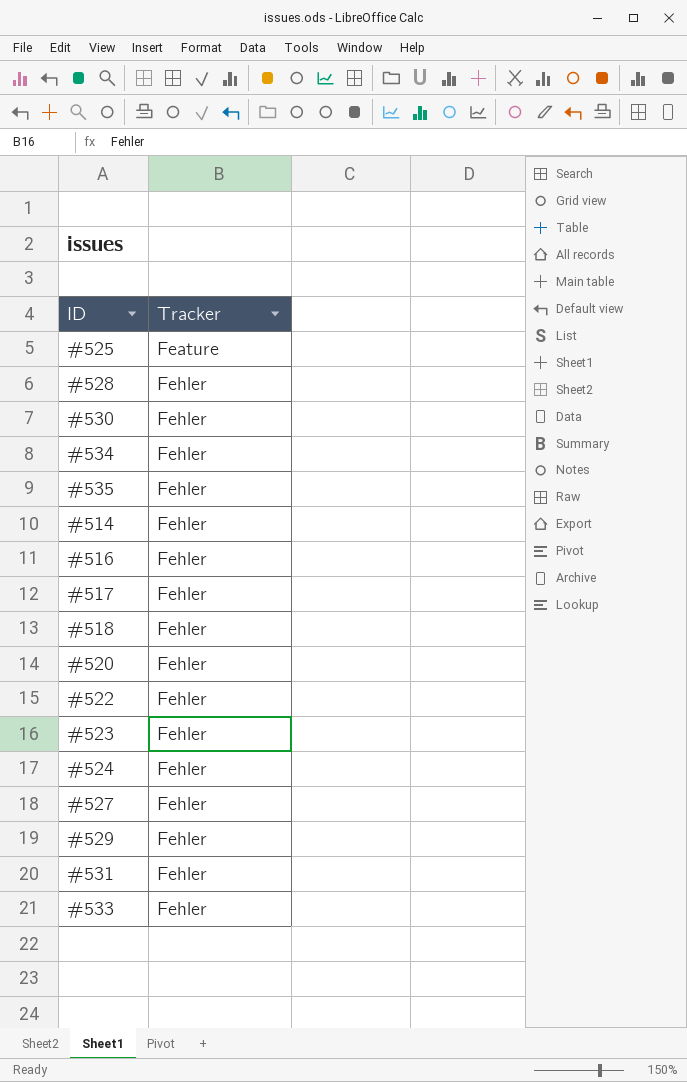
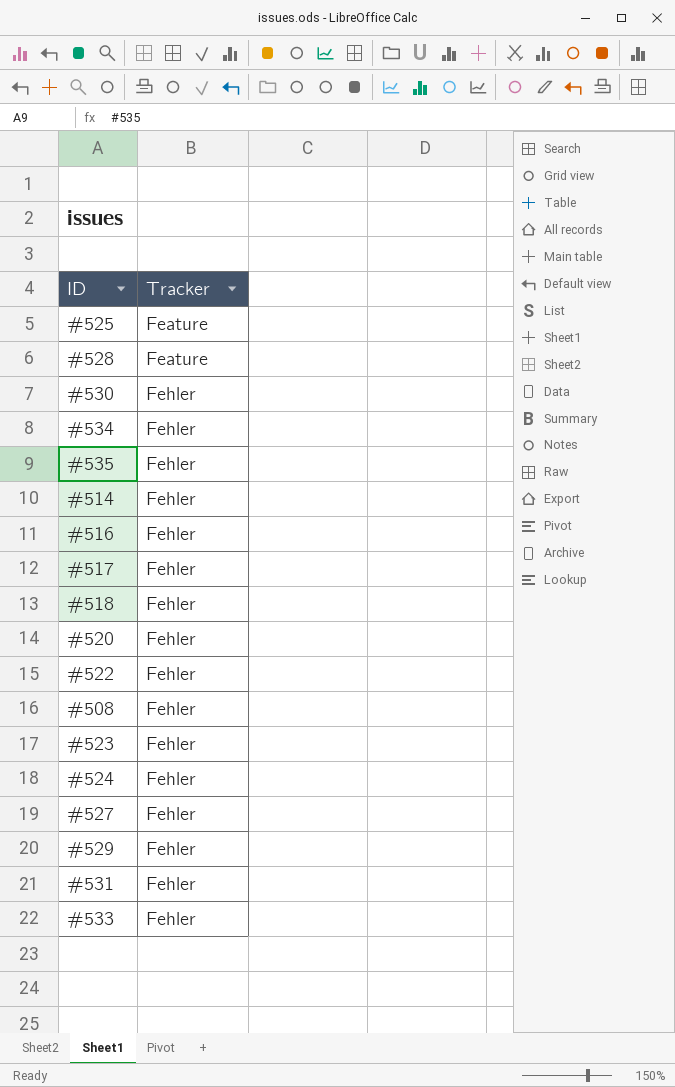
#528 | Tracker: Fehler -> Feature
row #508: none -> Fehler

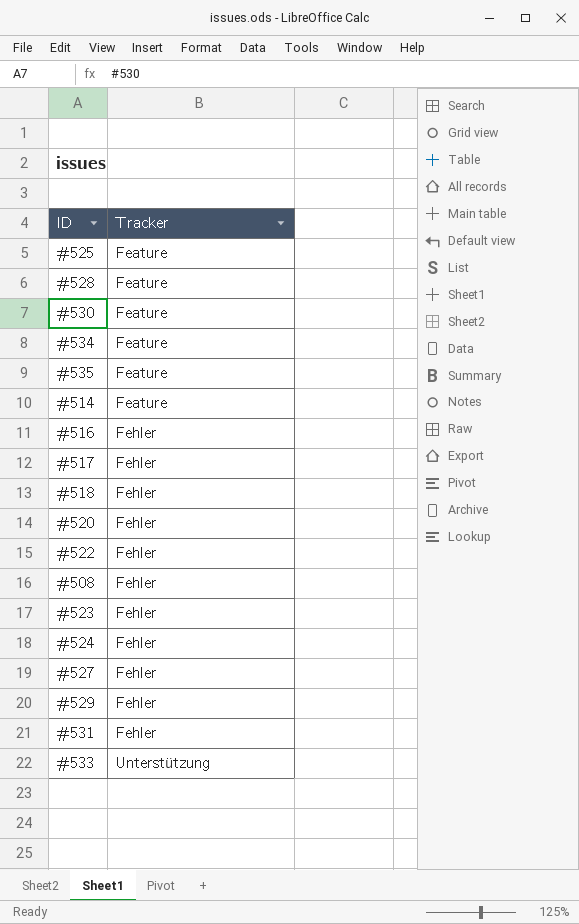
#530 | Tracker: Fehler -> Feature
#534 | Tracker: Fehler -> Feature
#535 | Tracker: Fehler -> Feature
#514 | Tracker: Fehler -> Feature
#533 | Tracker: Fehler -> Unterstützung

